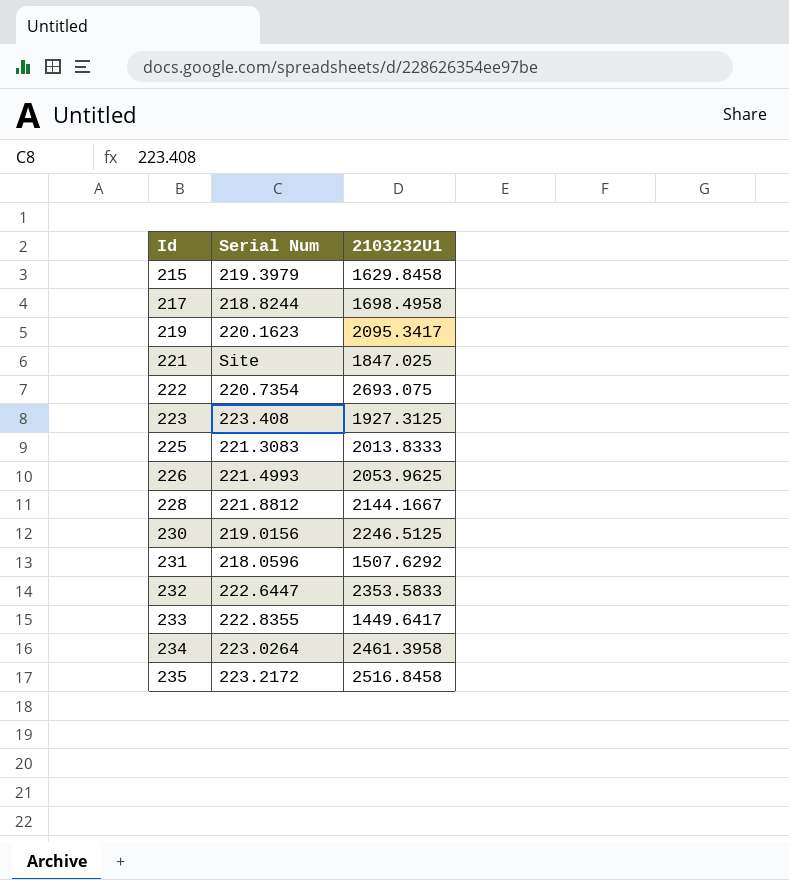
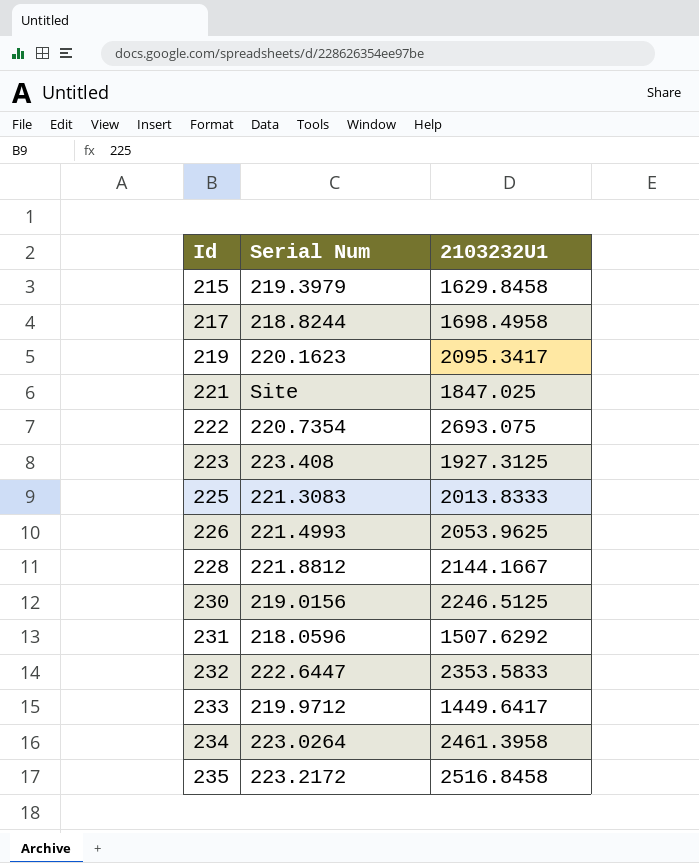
233 | Serial Num: 222.8355 -> 219.9712

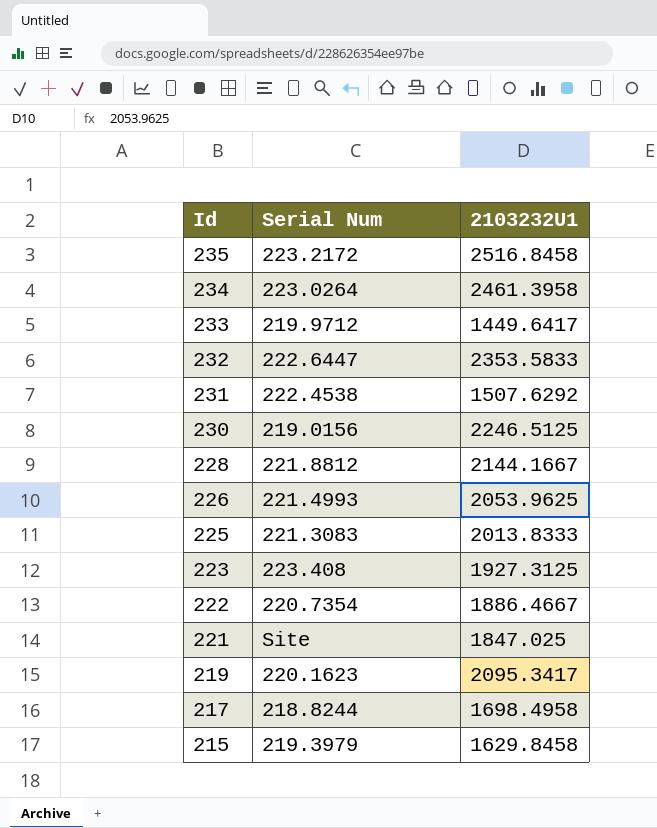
row order: Id ascending -> Id descending
231 | Serial Num: 218.0596 -> 222.4538
222 | 2103232U1: 2693.075 -> 1886.4667

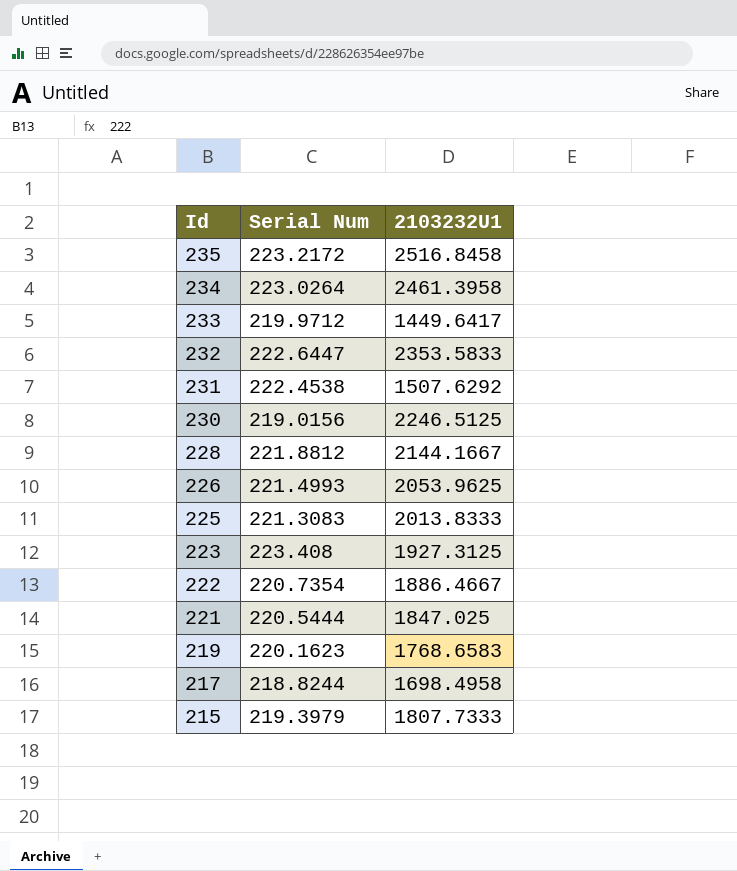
221 | Serial Num: Site -> 220.5444
219 | 2103232U1: 2095.3417 -> 1768.6583
215 | 2103232U1: 1629.8458 -> 1807.7333

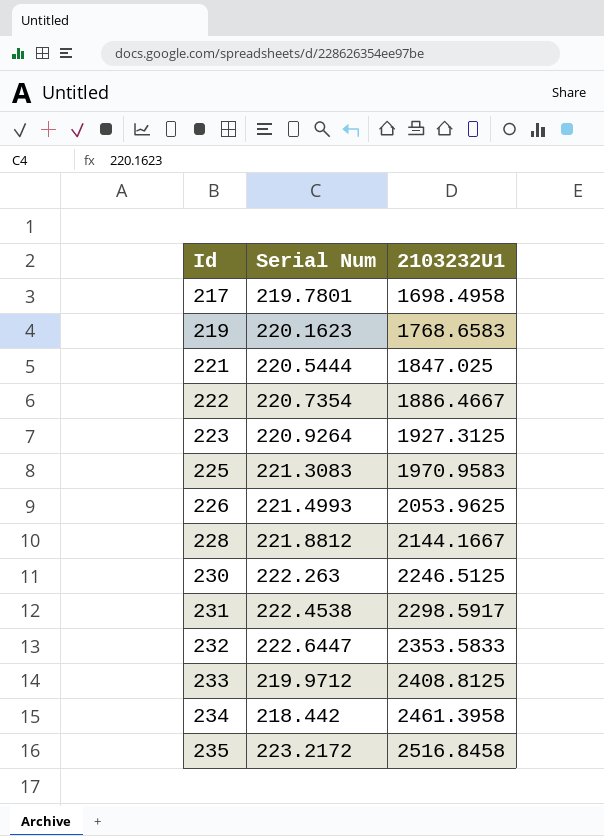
row order: Id descending -> Id ascending
row 215: 219.3979 | 1807.7333 -> none
217 | Serial Num: 218.8244 -> 219.7801
223 | Serial Num: 223.408 -> 220.9264
225 | 2103232U1: 2013.8333 -> 1970.9583
230 | Serial Num: 219.0156 -> 222.263
231 | 2103232U1: 1507.6292 -> 2298.5917
233 | 2103232U1: 1449.6417 -> 2408.8125
234 | Serial Num: 223.0264 -> 218.442

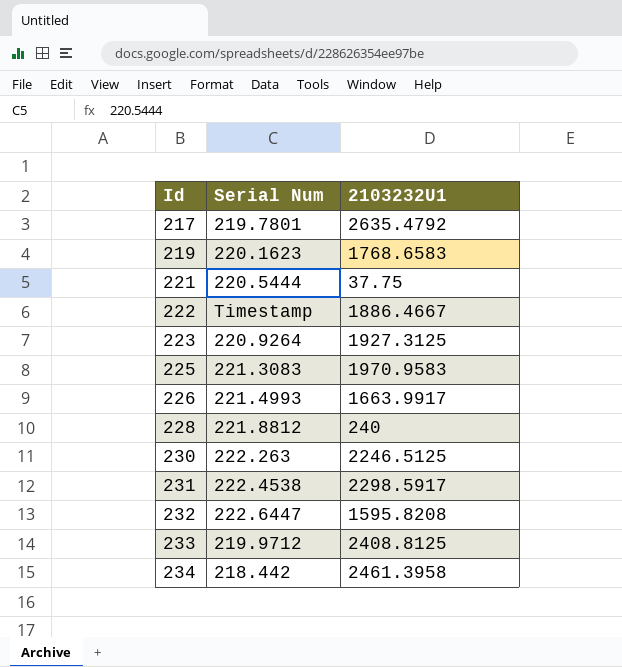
row 235: 223.2172 | 2516.8458 -> none
217 | 2103232U1: 1698.4958 -> 2635.4792
221 | 2103232U1: 1847.025 -> 37.75
222 | Serial Num: 220.7354 -> Timestamp
226 | 2103232U1: 2053.9625 -> 1663.9917
228 | 2103232U1: 2144.1667 -> 240
232 | 2103232U1: 2353.5833 -> 1595.8208

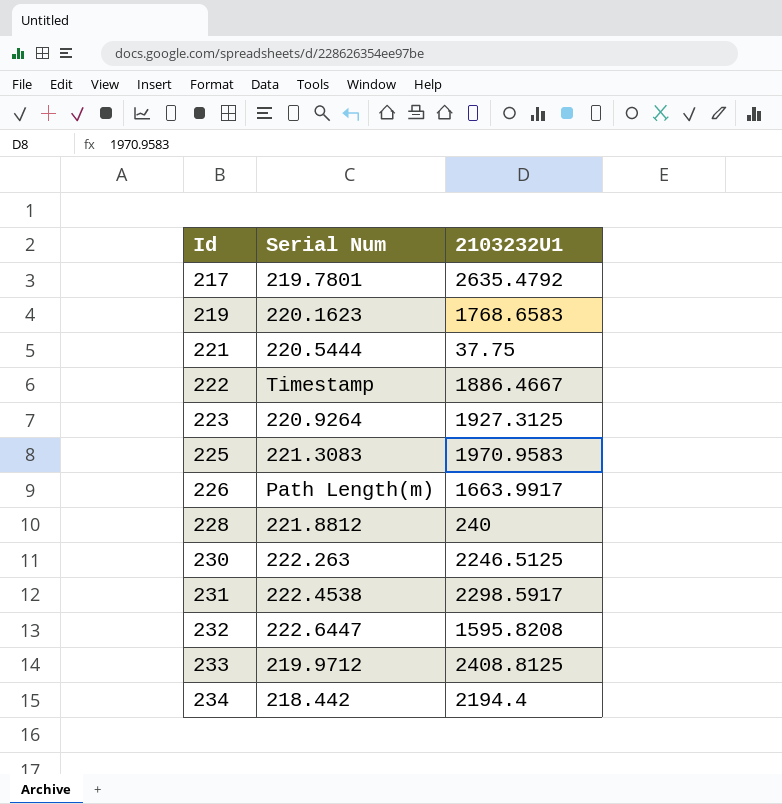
226 | Serial Num: 221.4993 -> Path Length(m)
234 | 2103232U1: 2461.3958 -> 2194.4

